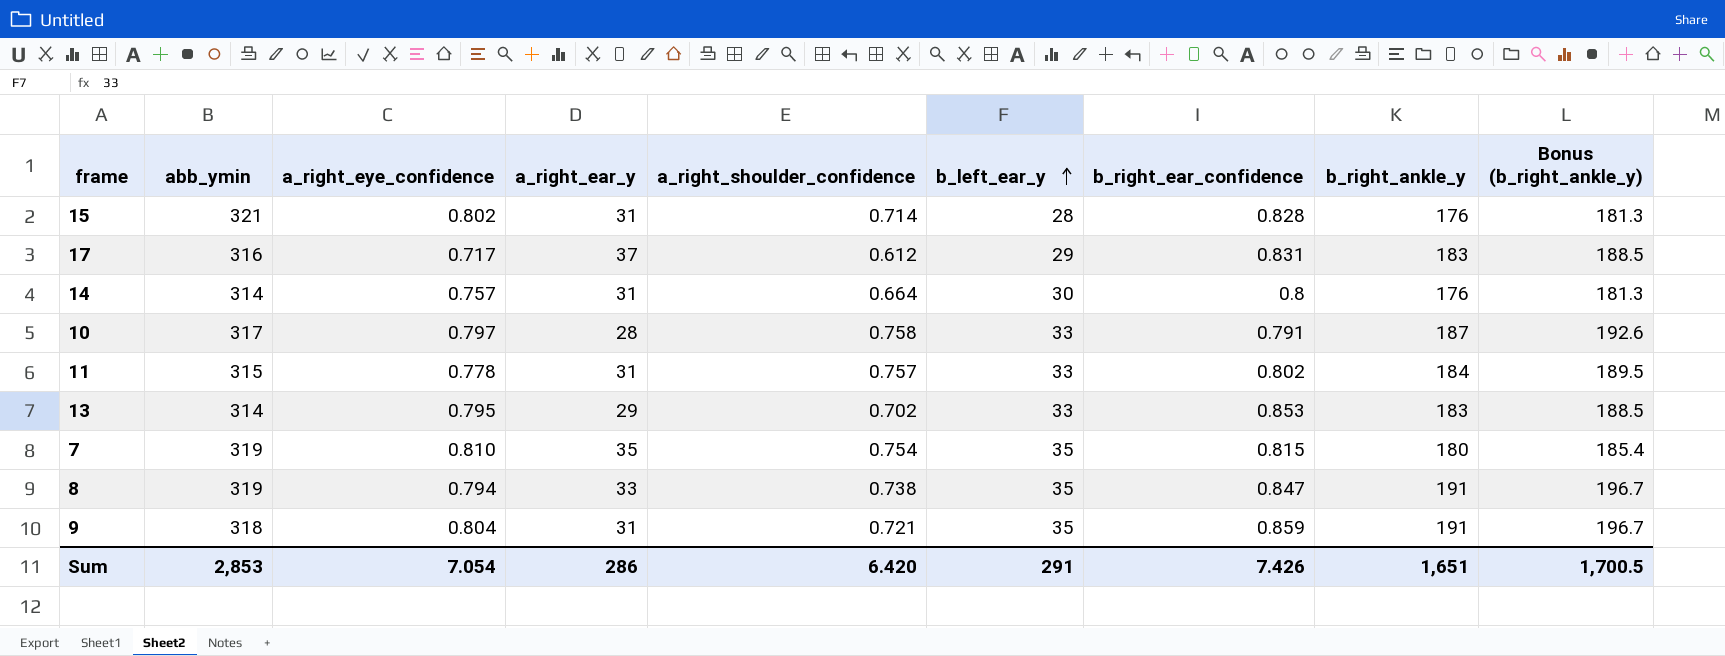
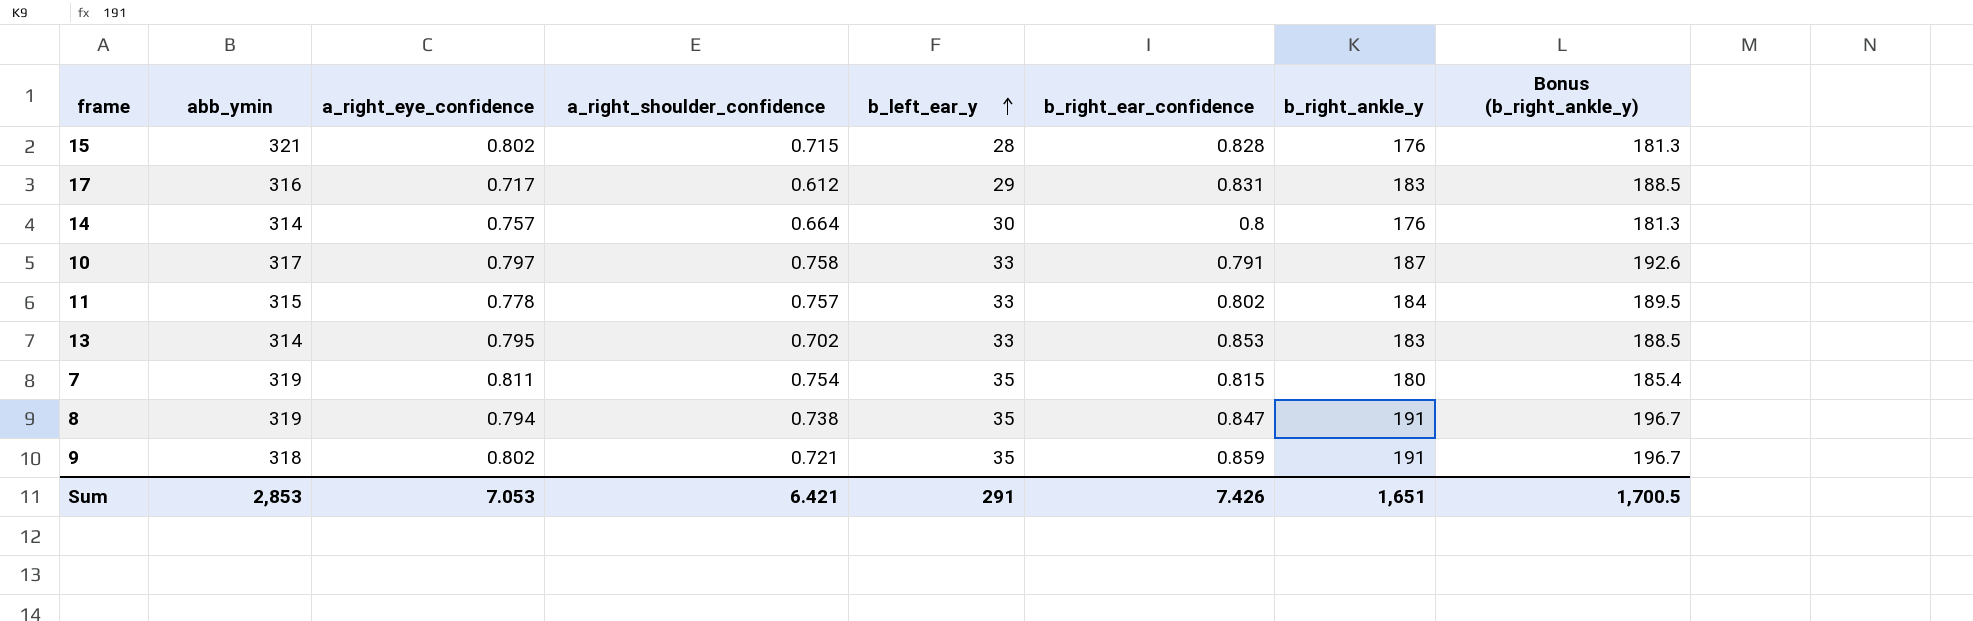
column a_right_ear_y | position: 4 -> none
15 | a_right_shoulder_confidence: 0.714 -> 0.715
7 | a_right_eye_confidence: 0.810 -> 0.811
9 | a_right_eye_confidence: 0.804 -> 0.802
Sum | a_right_eye_confidence: 7.054 -> 7.053
Sum | a_right_shoulder_confidence: 6.420 -> 6.421

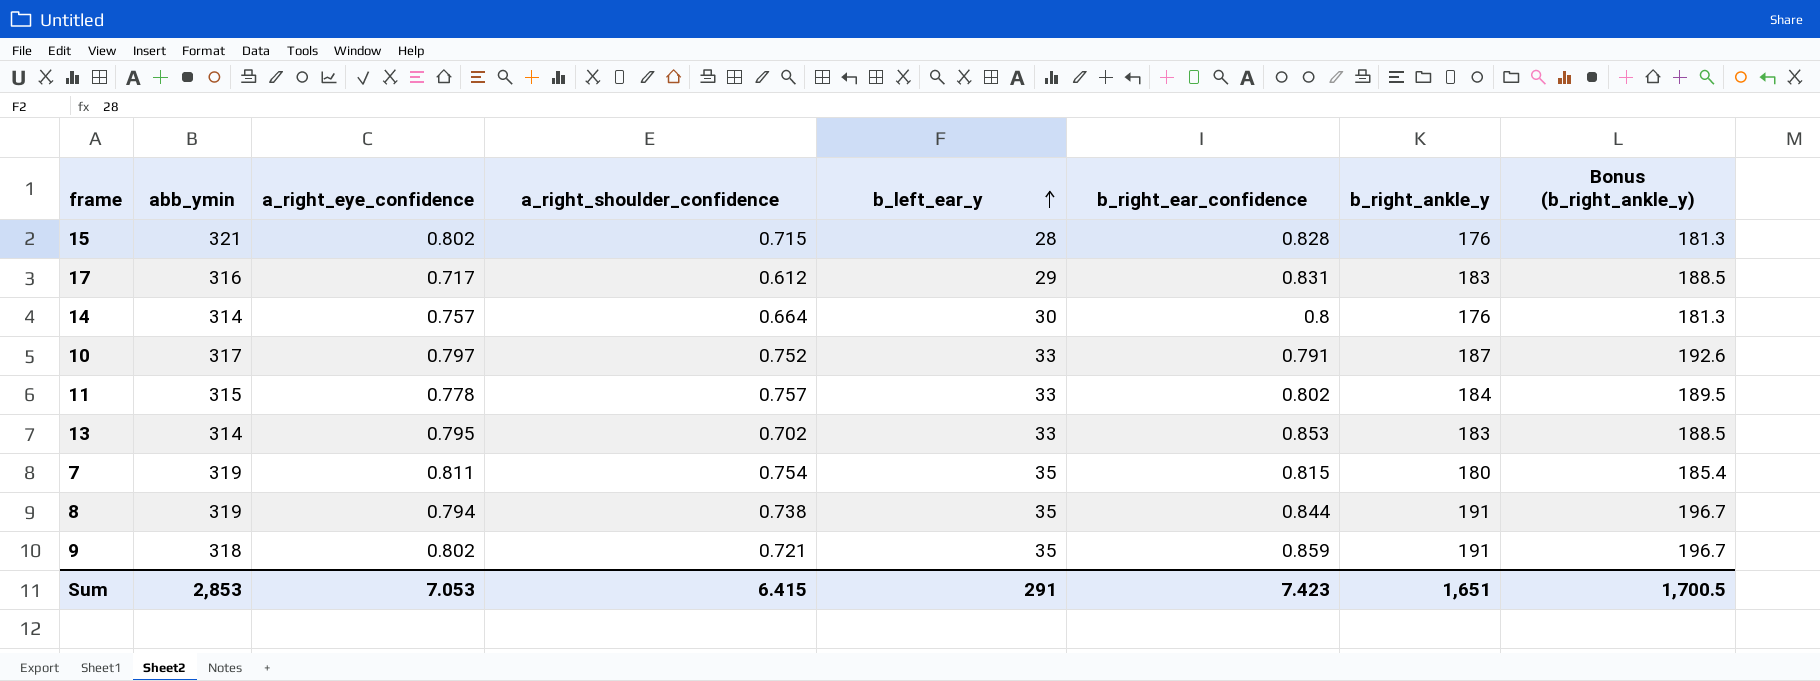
10 | a_right_shoulder_confidence: 0.758 -> 0.752
8 | b_right_ear_confidence: 0.847 -> 0.844
Sum | a_right_shoulder_confidence: 6.421 -> 6.415
Sum | b_right_ear_confidence: 7.426 -> 7.423

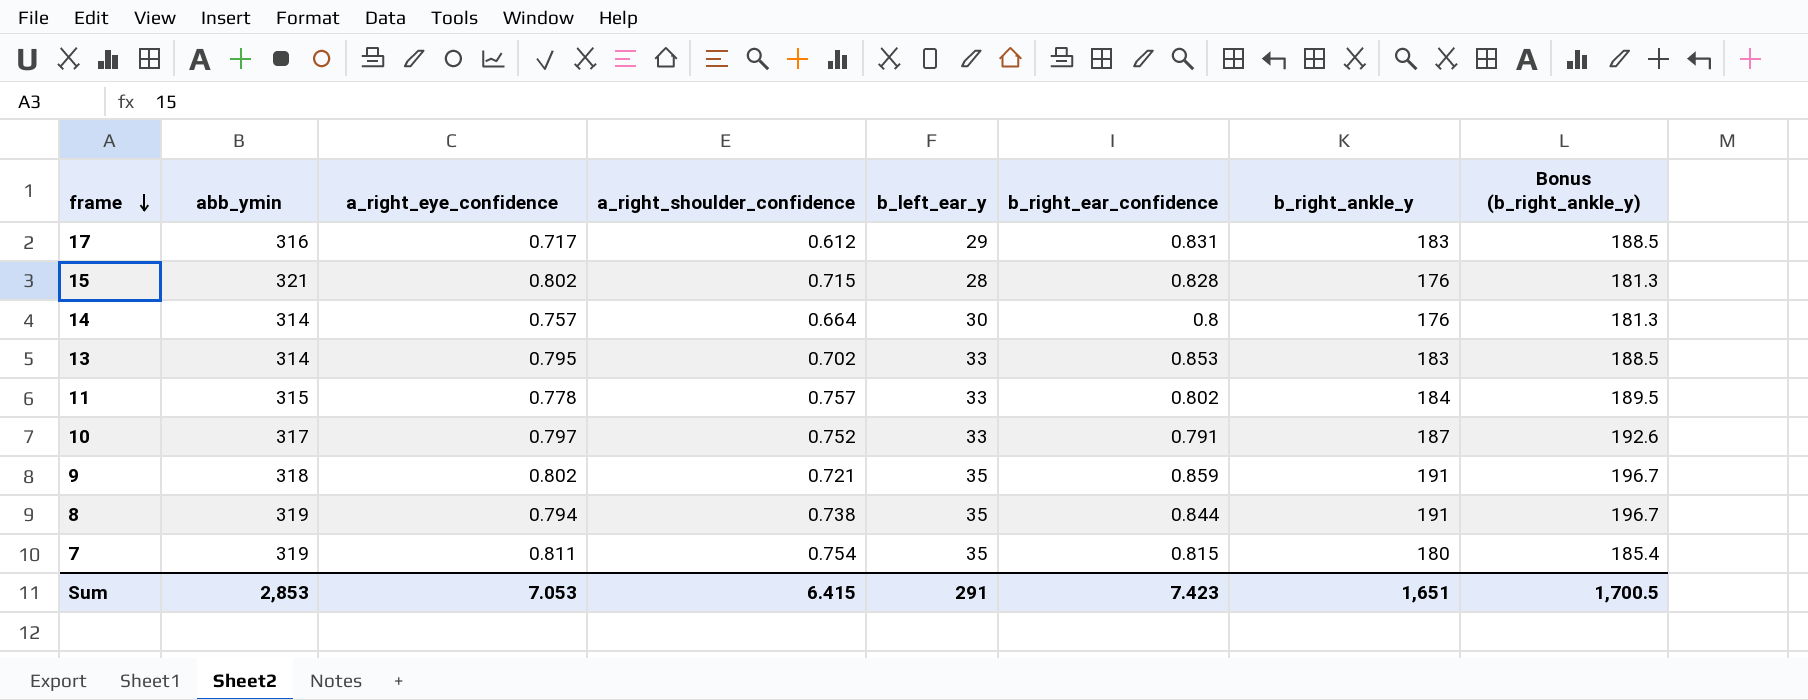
row order: b_left_ear_y ascending -> frame descending

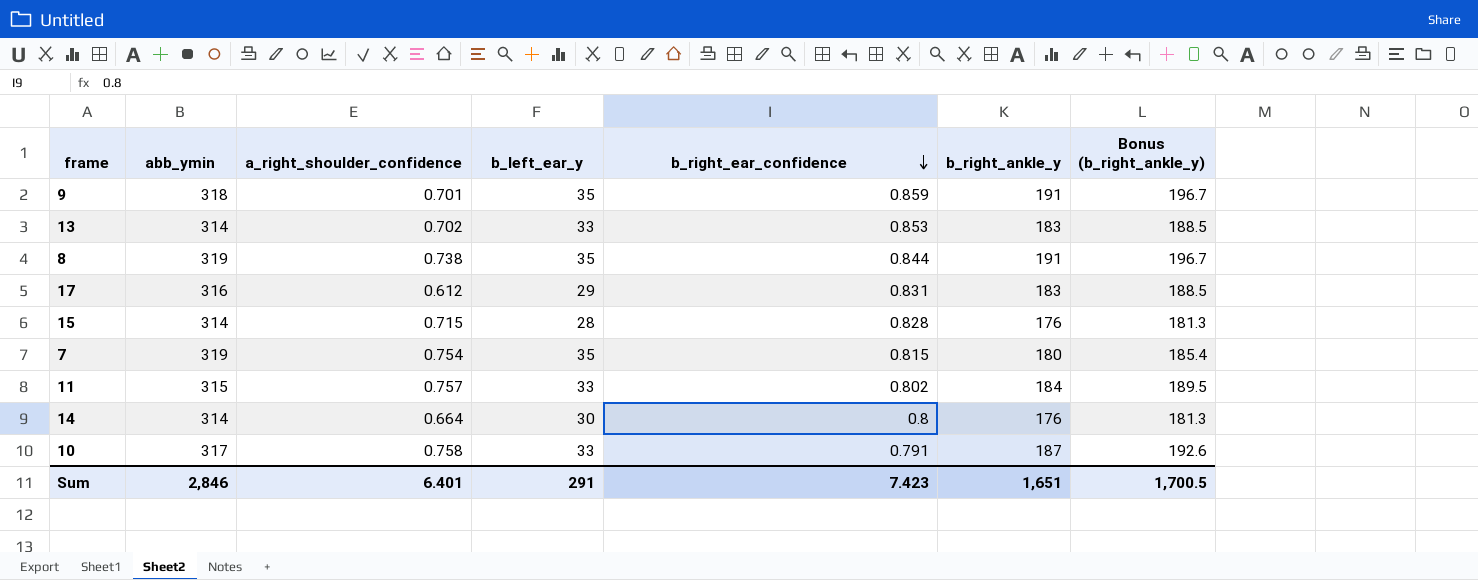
row order: frame descending -> b_right_ear_confidence descending
column a_right_eye_confidence | position: 3 -> none
9 | a_right_shoulder_confidence: 0.721 -> 0.701
15 | abb_ymin: 321 -> 314
10 | a_right_shoulder_confidence: 0.752 -> 0.758
Sum | abb_ymin: 2,853 -> 2,846
Sum | a_right_shoulder_confidence: 6.415 -> 6.401

